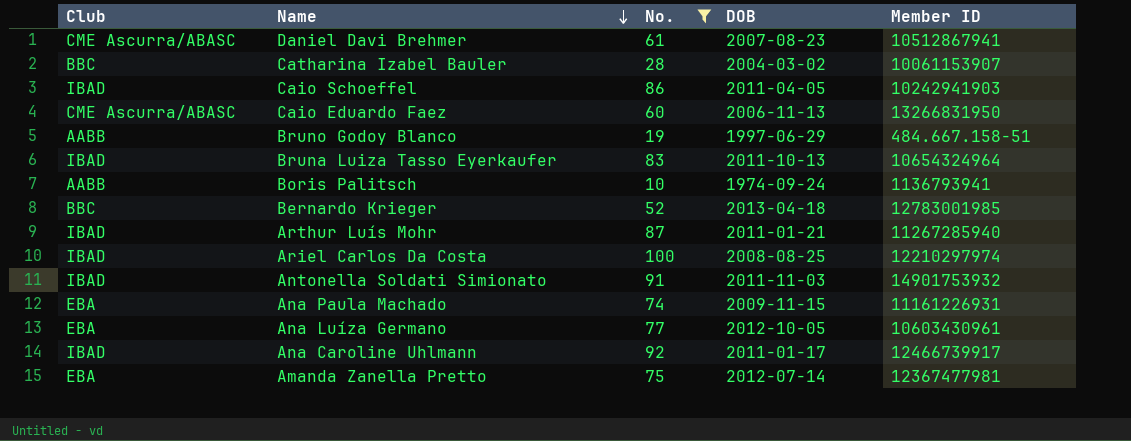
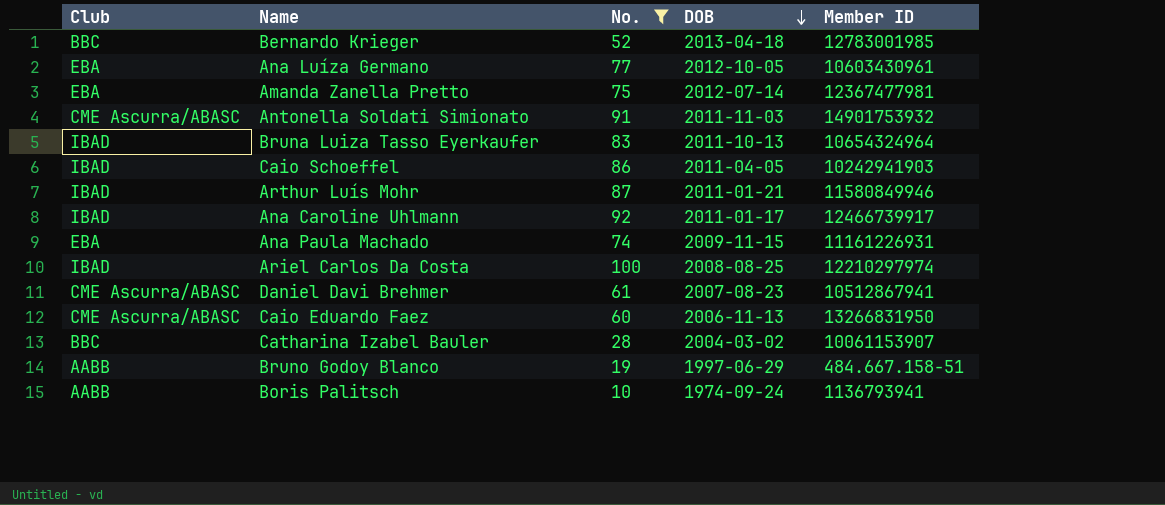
row order: Name descending -> DOB descending
Antonella Soldati Simionato | Club: IBAD -> CME Ascurra/ABASC
Arthur Luís Mohr | Member ID: 11267285940 -> 11580849946

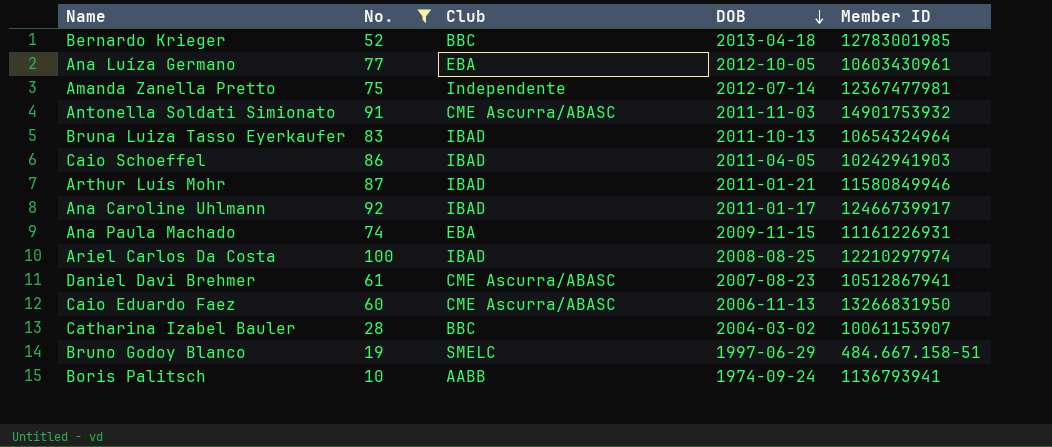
column Club | position: 1 -> 3
Amanda Zanella Pretto | Club: EBA -> Independente
Bruno Godoy Blanco | Club: AABB -> SMELC

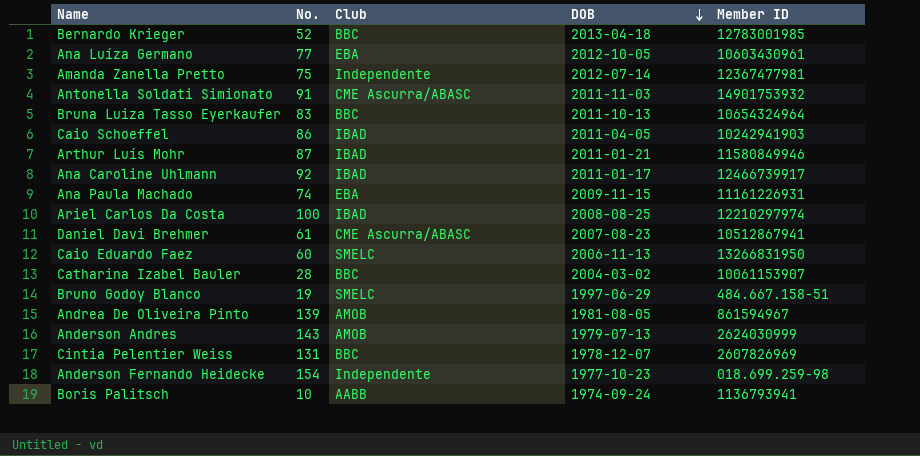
filter: No. <= 100 -> none
Bruna Luiza Tasso Eyerkaufer | Club: IBAD -> BBC
Caio Eduardo Faez | Club: CME Ascurra/ABASC -> SMELC

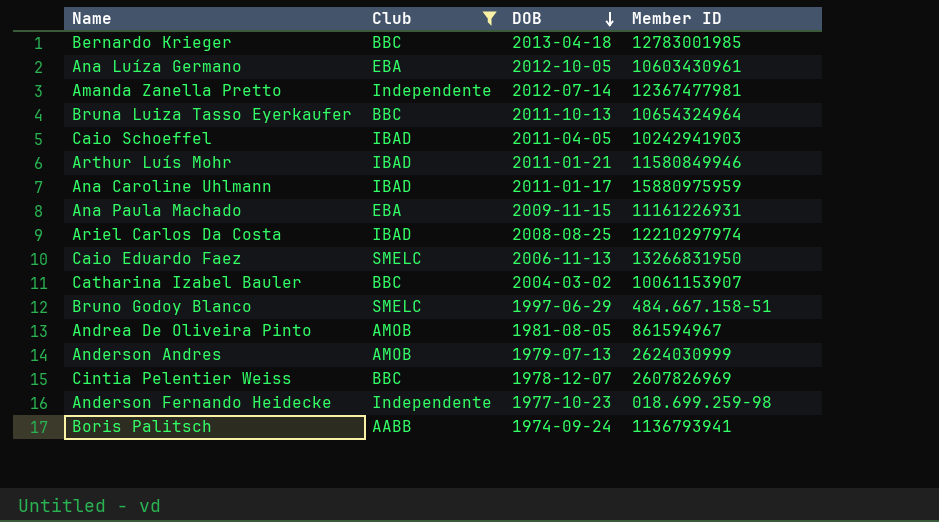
filter: none -> Club != CME Ascurra/ABASC
column No. | position: 2 -> none
Ana Caroline Uhlmann | Member ID: 12466739917 -> 15880975959

